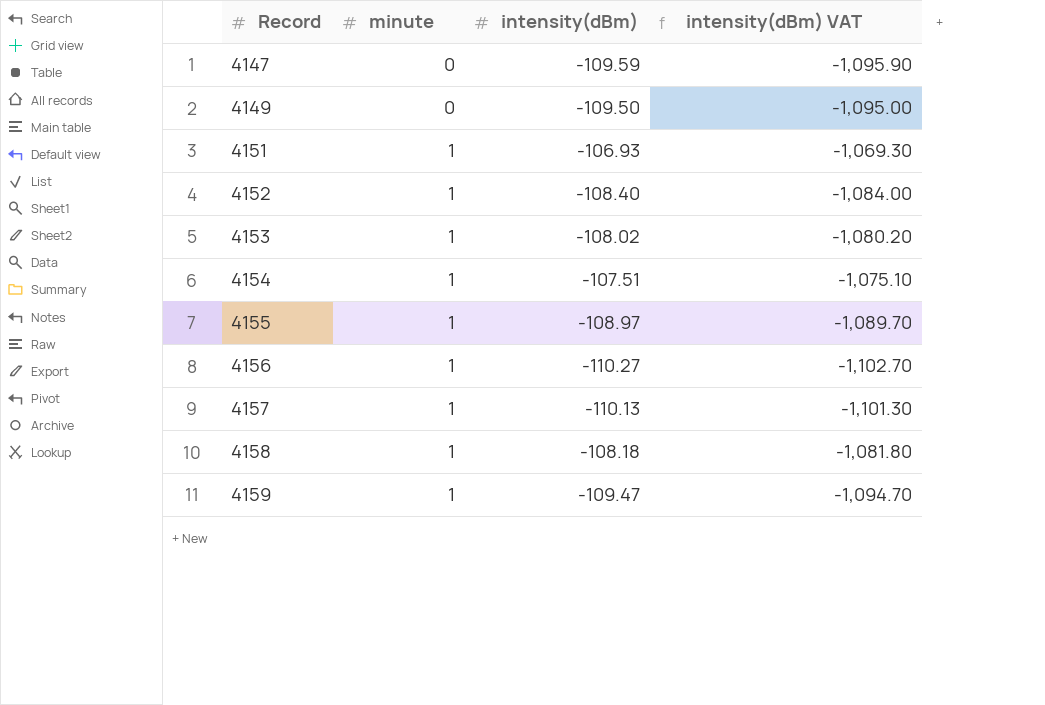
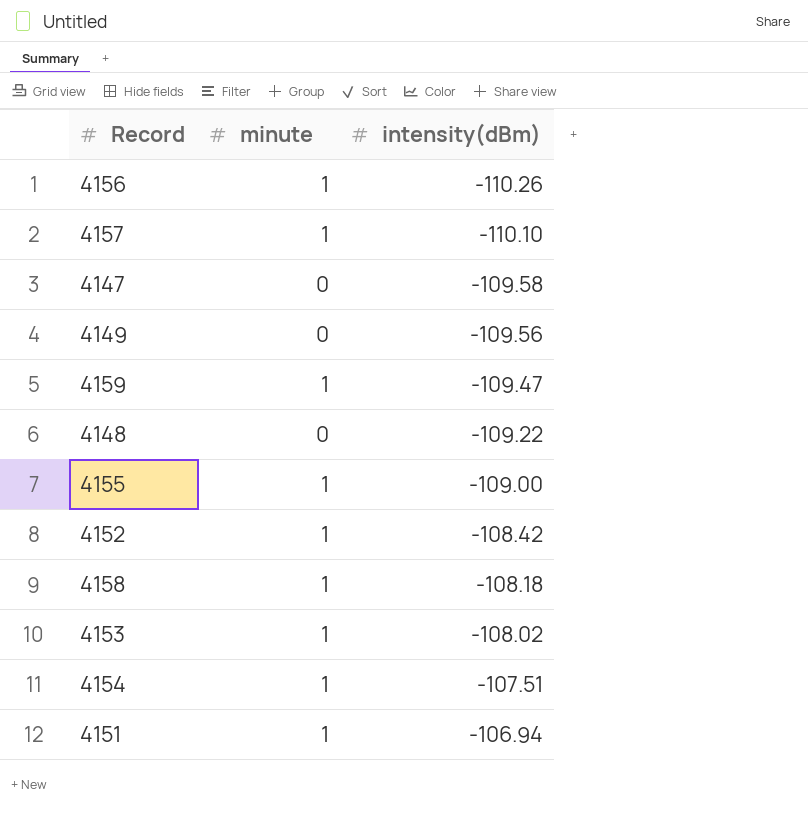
row order: Record ascending -> intensity(dBm) ascending
column intensity(dBm) VAT | formula: [intensity(dBm)] * 10 -> none
4156 | intensity(dBm): -110.27 -> -110.26
4157 | intensity(dBm): -110.13 -> -110.10
4147 | intensity(dBm): -109.59 -> -109.58
4149 | intensity(dBm): -109.50 -> -109.56
row 4148: none -> 0 | -109.22
4155 | intensity(dBm): -108.97 -> -109.00
4152 | intensity(dBm): -108.40 -> -108.42
4151 | intensity(dBm): -106.93 -> -106.94

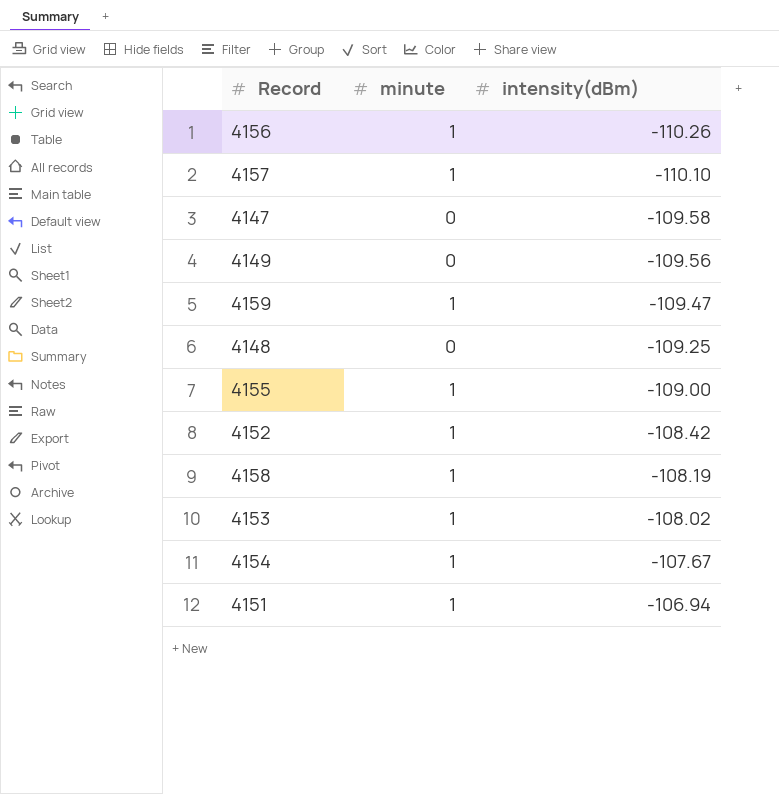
4148 | intensity(dBm): -109.22 -> -109.25
4158 | intensity(dBm): -108.18 -> -108.19
4154 | intensity(dBm): -107.51 -> -107.67

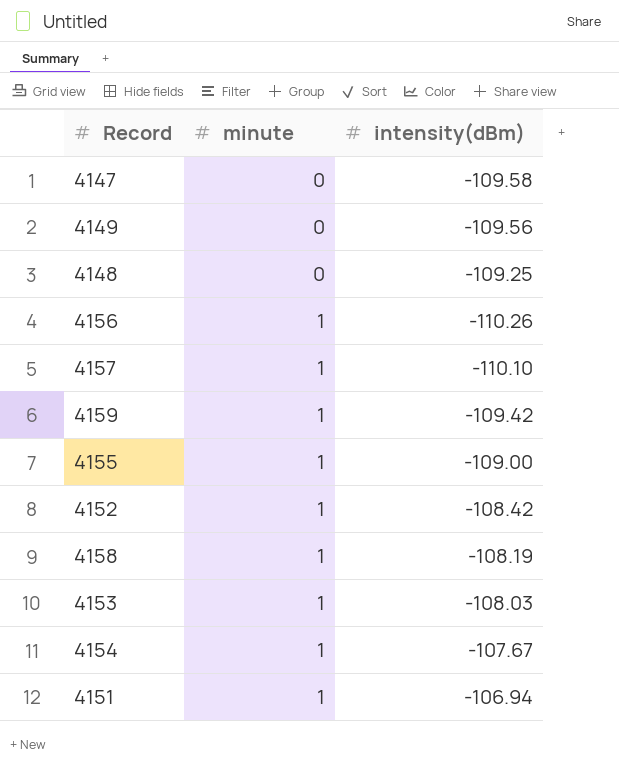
row order: intensity(dBm) ascending -> minute ascending
4159 | intensity(dBm): -109.47 -> -109.42
4153 | intensity(dBm): -108.02 -> -108.03

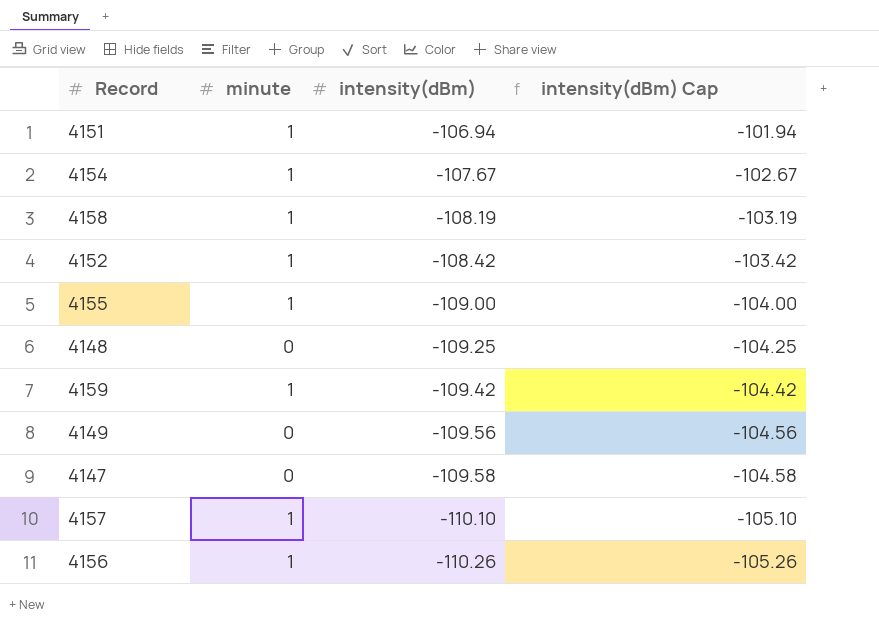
row order: minute ascending -> intensity(dBm) descending
column intensity(dBm) Cap | formula: none -> [intensity(dBm)] + 5
row 4153: 1 | -108.03 -> none

